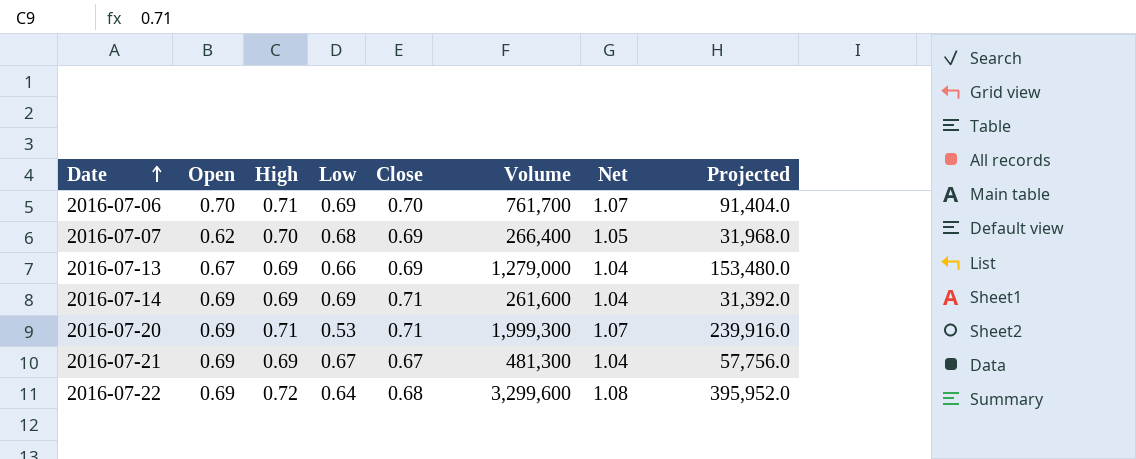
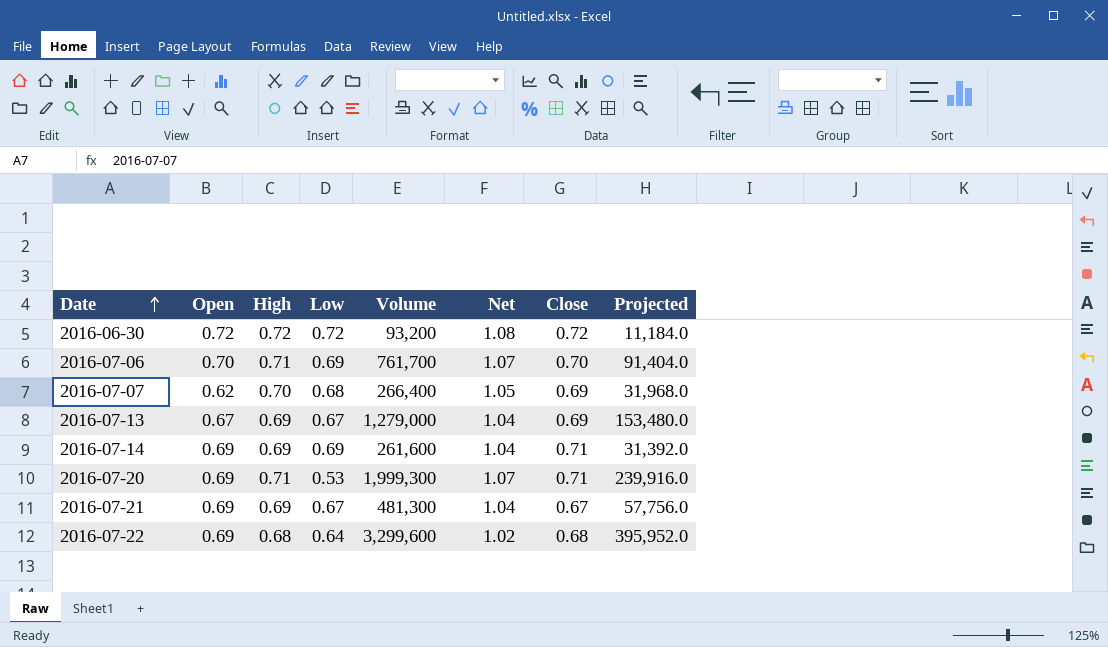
column Close | position: 5 -> 7
row 2016-06-30: none -> 0.72 | 0.72 | 0.72 | 93,200 | 1.08 | 0.72 | 11,184.0
2016-07-13 | Low: 0.66 -> 0.67
2016-07-22 | High: 0.72 -> 0.68
2016-07-22 | Net: 1.08 -> 1.02

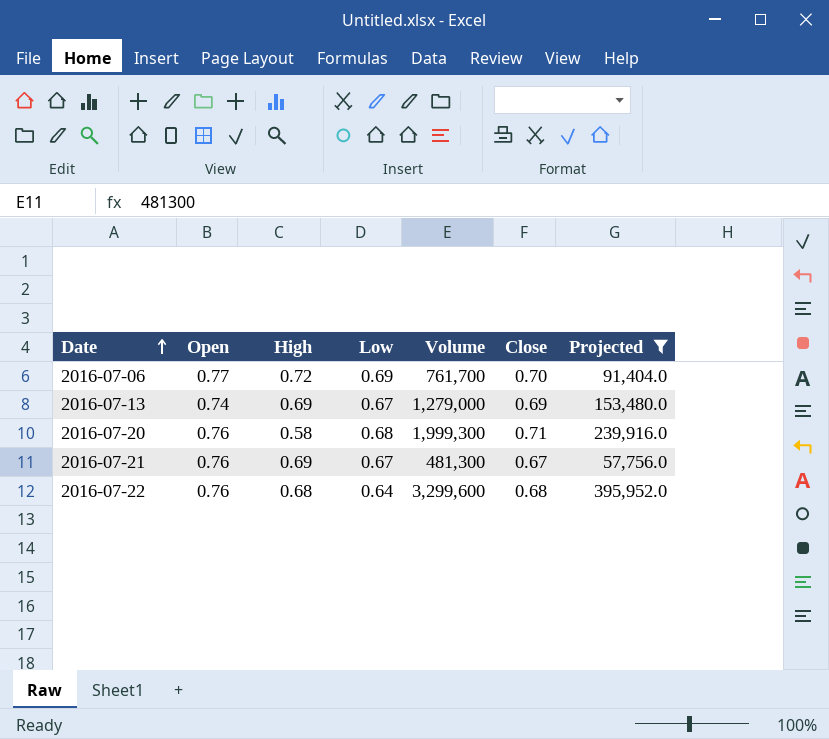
filter: none -> Projected >= 57,756.0
column Net | formula: [High] * 1.5 -> none
2016-07-06 | Open: 0.70 -> 0.77
2016-07-06 | High: 0.71 -> 0.72
2016-07-13 | Open: 0.67 -> 0.74
2016-07-20 | Open: 0.69 -> 0.76
2016-07-20 | High: 0.71 -> 0.58
2016-07-20 | Low: 0.53 -> 0.68
2016-07-21 | Open: 0.69 -> 0.76
2016-07-22 | Open: 0.69 -> 0.76

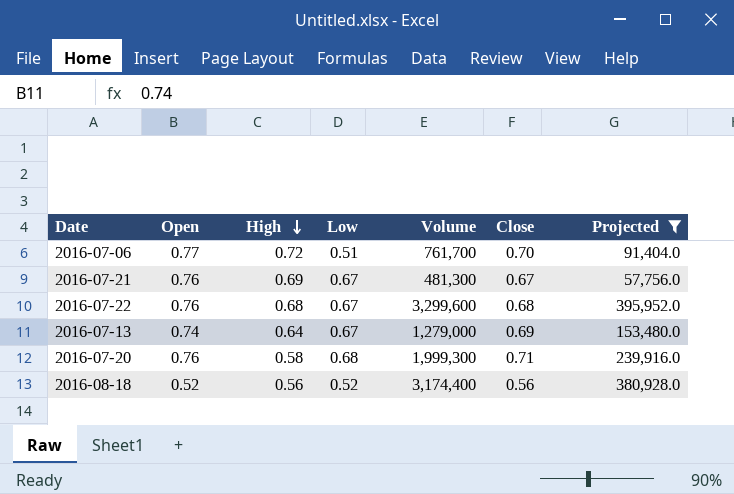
row order: Date ascending -> High descending
2016-07-06 | Low: 0.69 -> 0.51
2016-07-22 | Low: 0.64 -> 0.67
2016-07-13 | High: 0.69 -> 0.64
row 2016-08-18: none -> 0.52 | 0.56 | 0.52 | 3,174,400 | 0.56 | 380,928.0

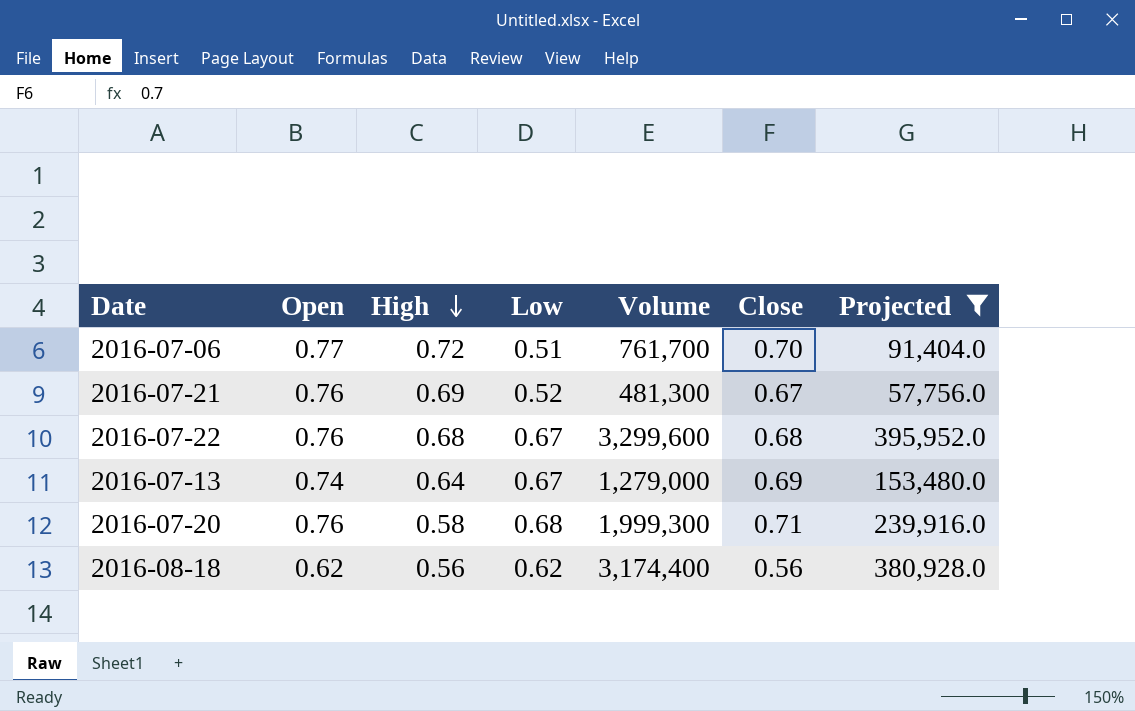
2016-07-21 | Low: 0.67 -> 0.52
2016-08-18 | Open: 0.52 -> 0.62
2016-08-18 | Low: 0.52 -> 0.62

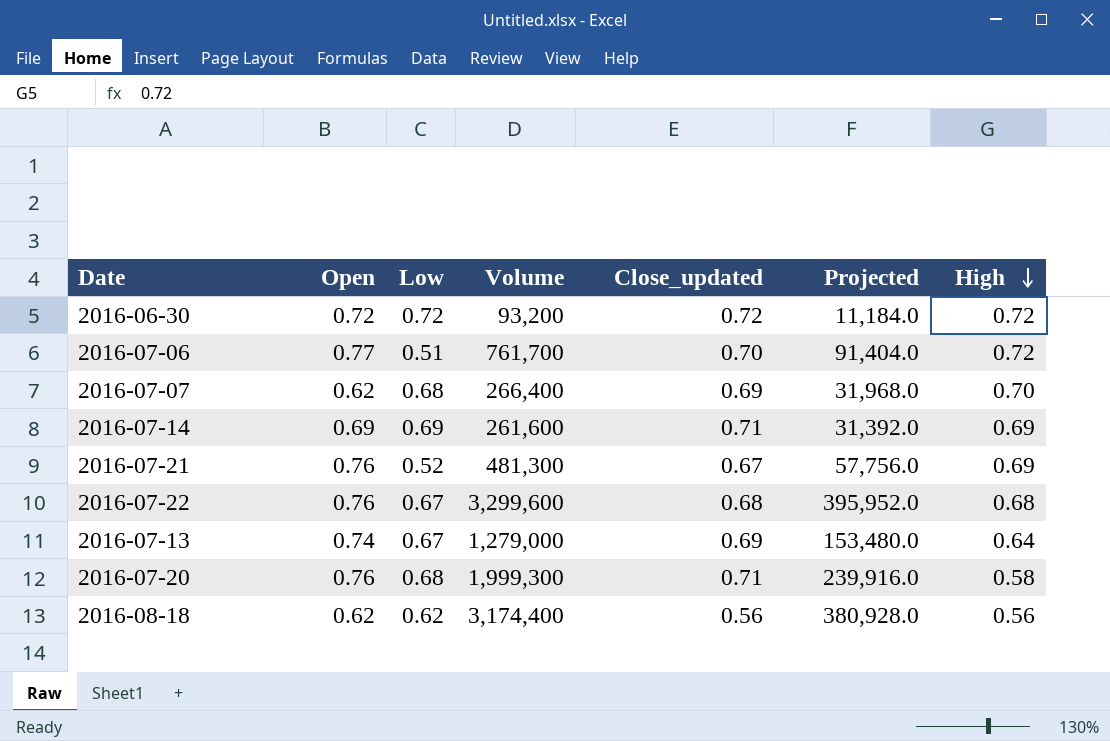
filter: Projected >= 57,756.0 -> none
column name: Close -> Close_updated
column High | position: 3 -> 7

